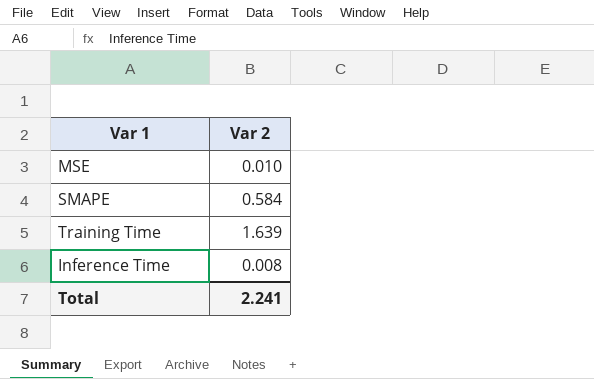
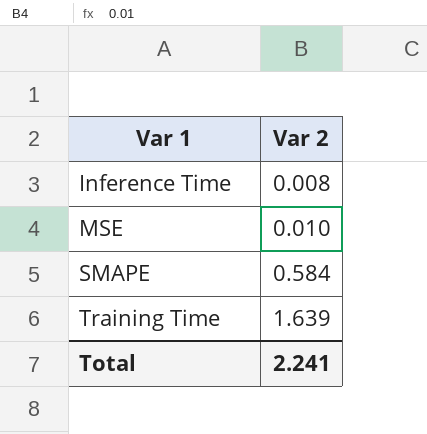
row order: none -> Var 1 ascending

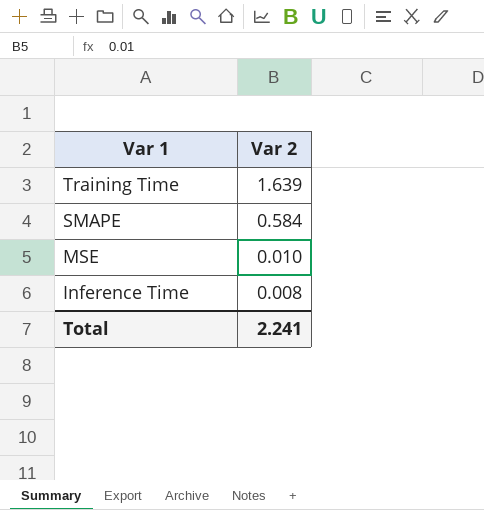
row order: Var 1 ascending -> Var 1 descending

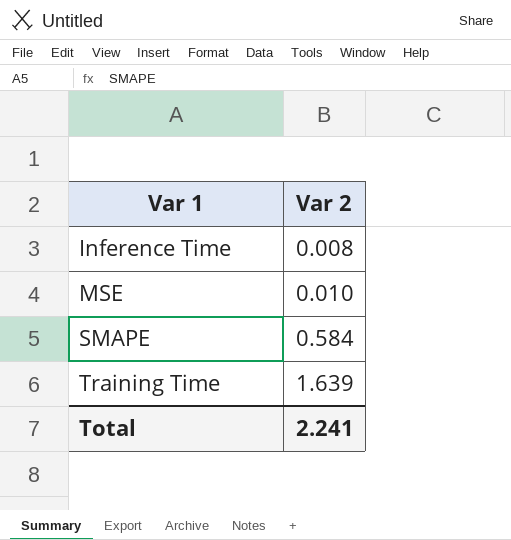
row order: Var 1 descending -> Var 1 ascending

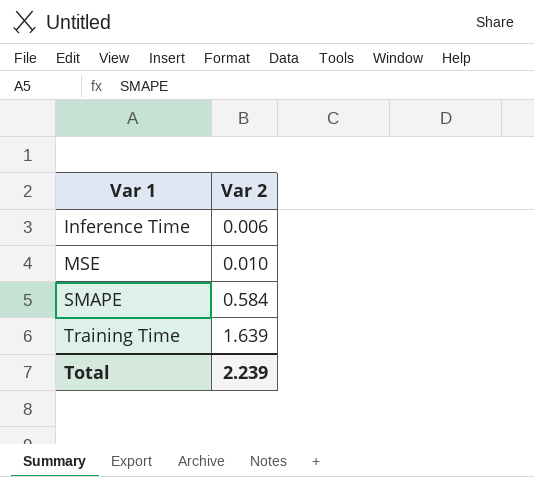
Inference Time | Var 2: 0.008 -> 0.006
Total | Var 2: 2.241 -> 2.239

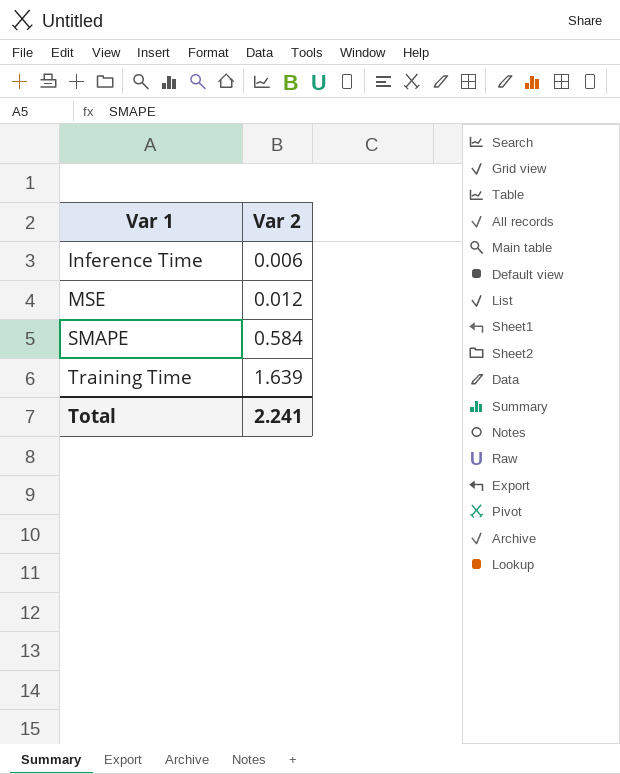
MSE | Var 2: 0.010 -> 0.012
Total | Var 2: 2.239 -> 2.241

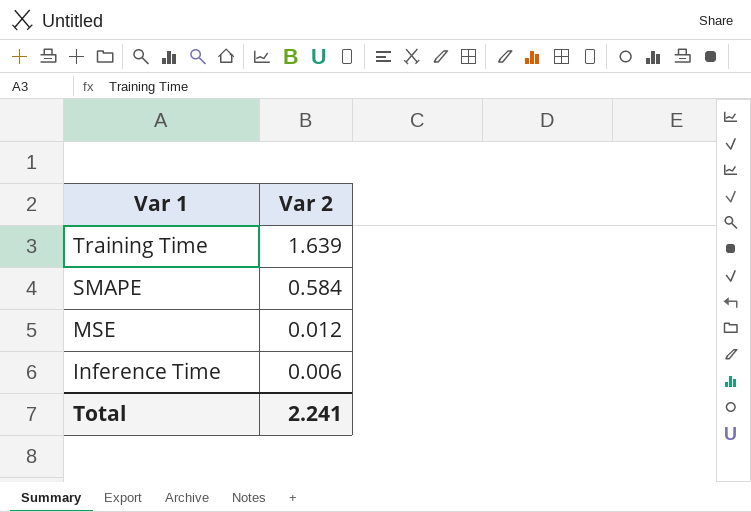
row order: Var 1 ascending -> Var 1 descending

